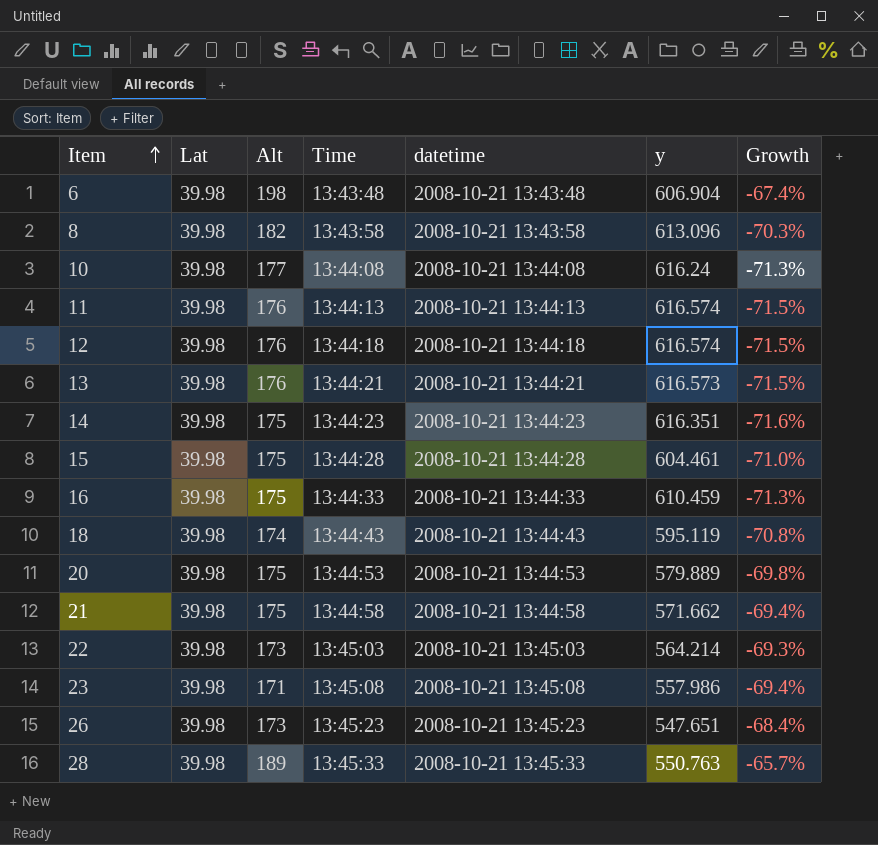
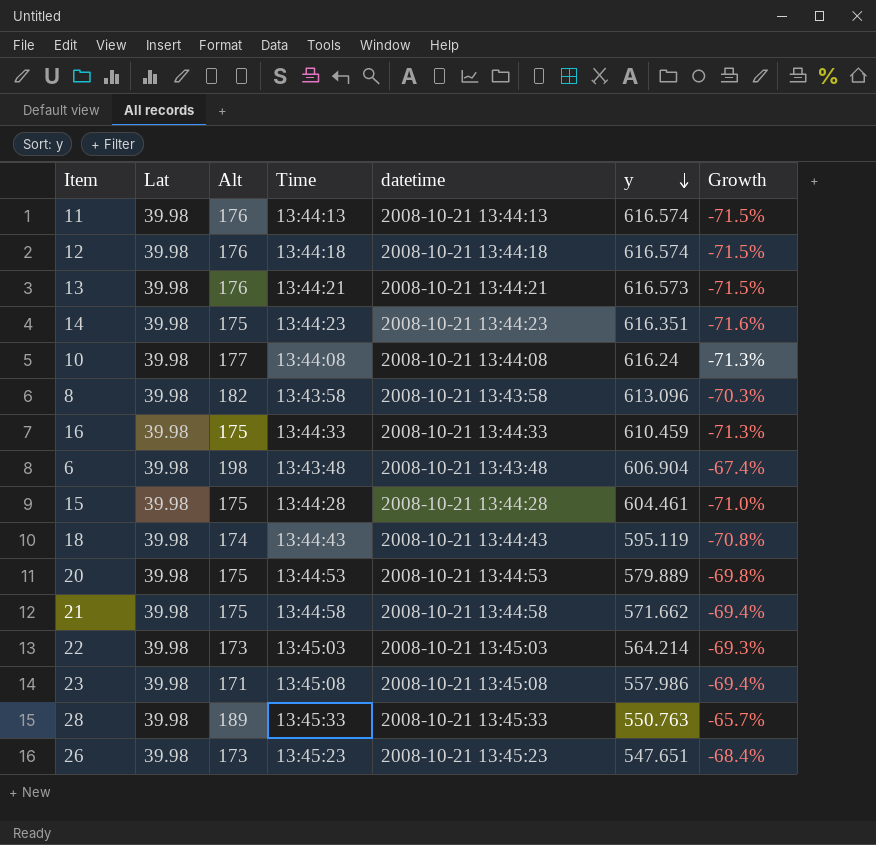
row order: Item ascending -> y descending

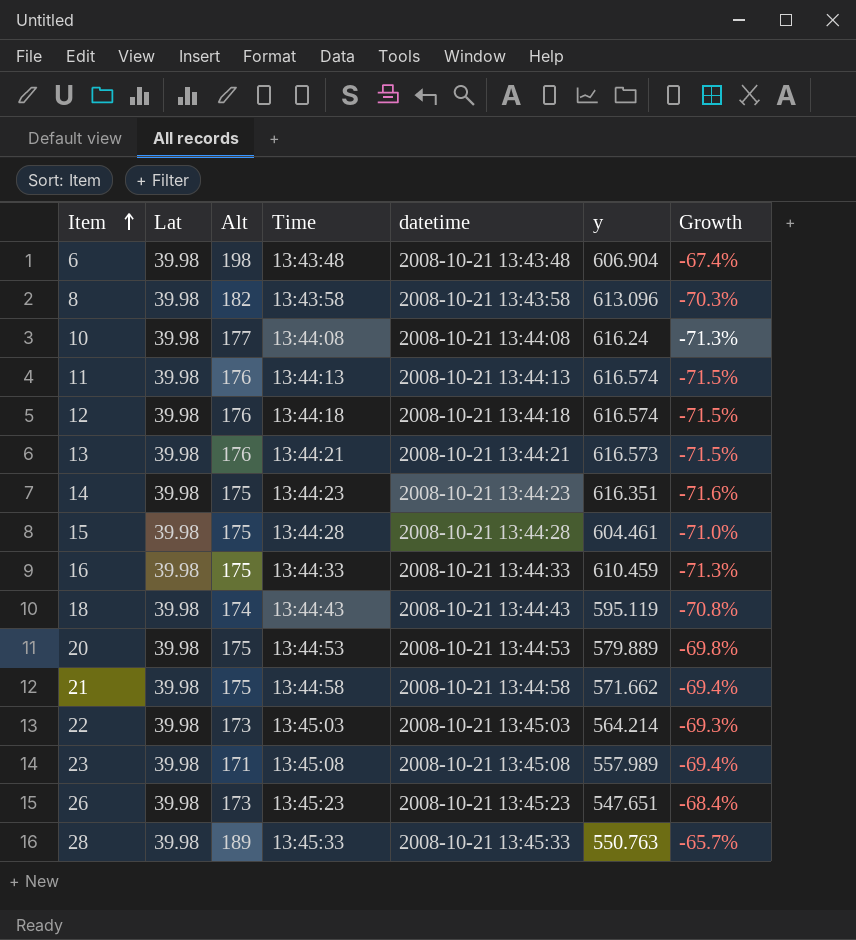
row order: y descending -> Item ascending
23 | y: 557.986 -> 557.989

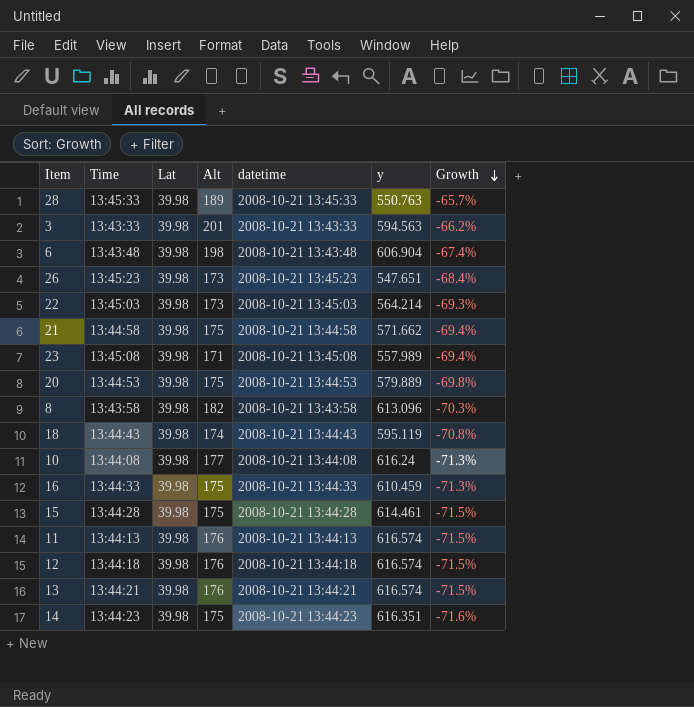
row order: Item ascending -> Growth descending
column Time | position: 4 -> 2
row 3: none -> 13:43:33 | 39.98 | 201 | 2008-10-21 13:43:33 | 594.563 | -66.2%
15 | y: 604.461 -> 614.461
15 | Growth: -71.0% -> -71.5%
13 | y: 616.573 -> 616.574

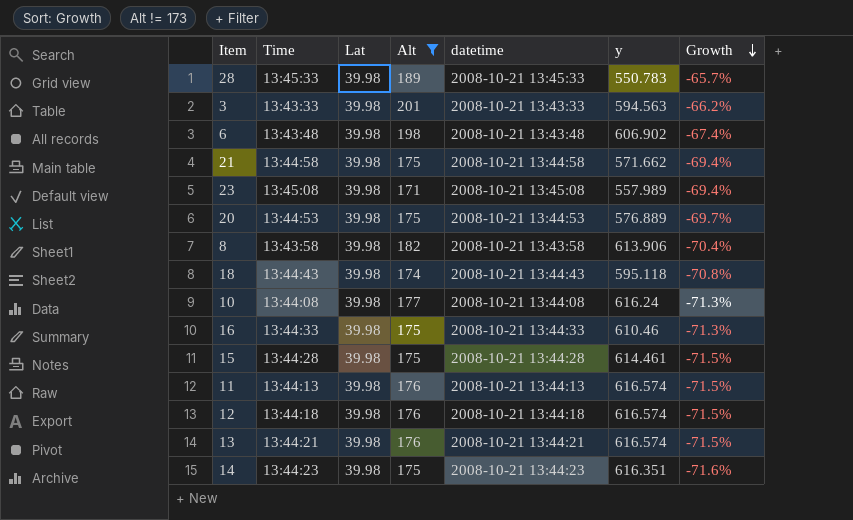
filter: none -> Alt != 173
28 | y: 550.763 -> 550.783
6 | y: 606.904 -> 606.902
20 | y: 579.889 -> 576.889
20 | Growth: -69.8% -> -69.7%
8 | y: 613.096 -> 613.906
8 | Growth: -70.3% -> -70.4%
18 | y: 595.119 -> 595.118
16 | y: 610.459 -> 610.46

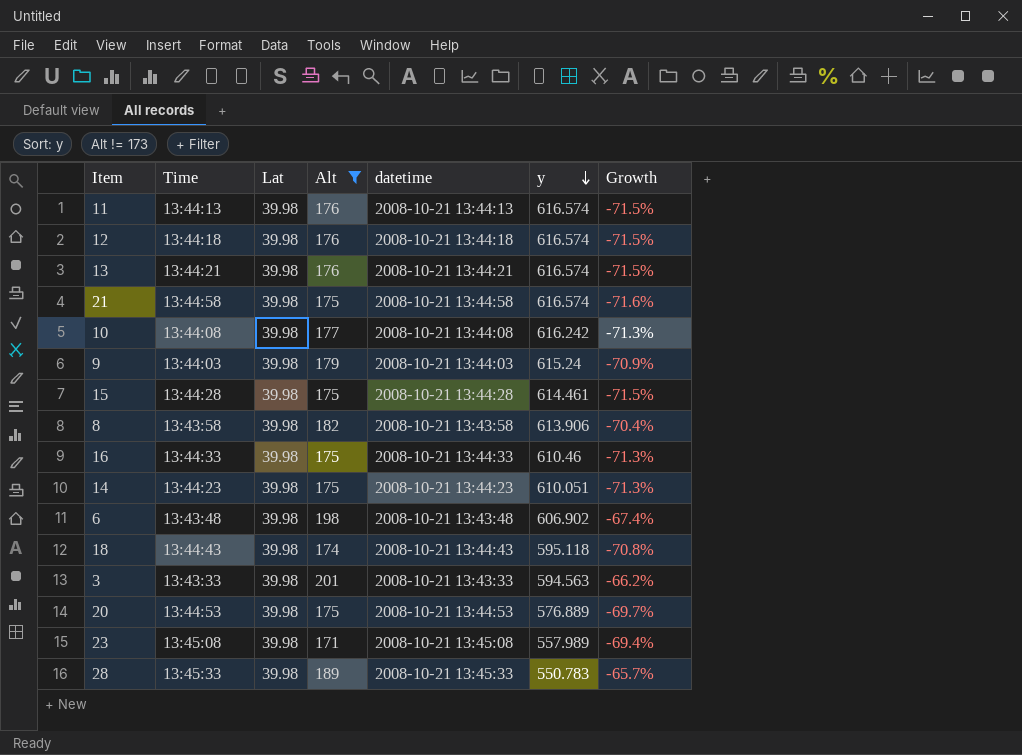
row order: Growth descending -> y descending
21 | y: 571.662 -> 616.574
21 | Growth: -69.4% -> -71.6%
10 | y: 616.24 -> 616.242
row 9: none -> 13:44:03 | 39.98 | 179 | 2008-10-21 13:44:03 | 615.24 | -70.9%
14 | y: 616.351 -> 610.051
14 | Growth: -71.6% -> -71.3%

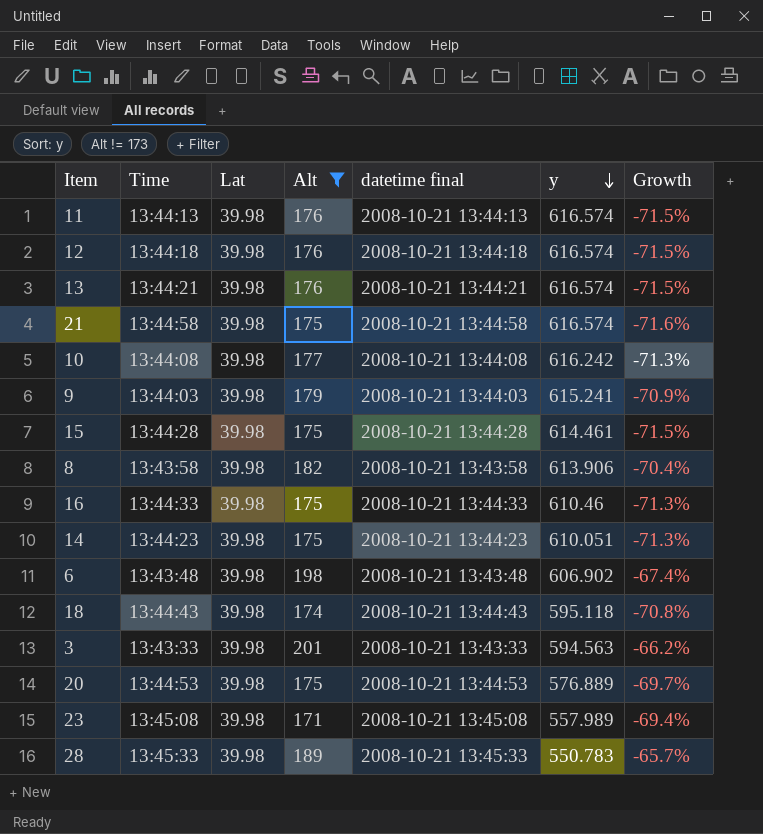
column name: datetime -> datetime final
9 | y: 615.24 -> 615.241

